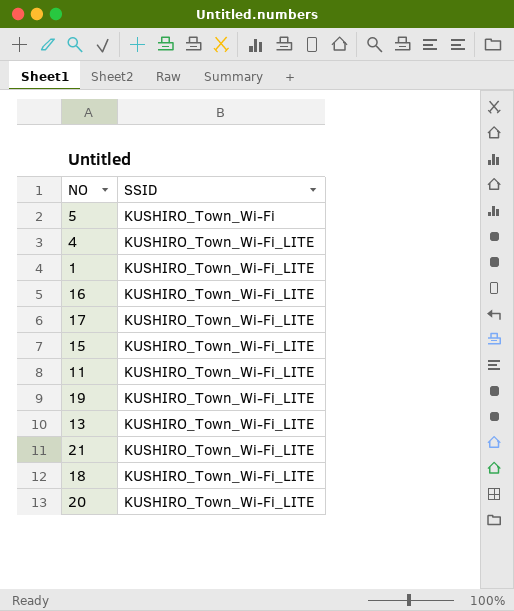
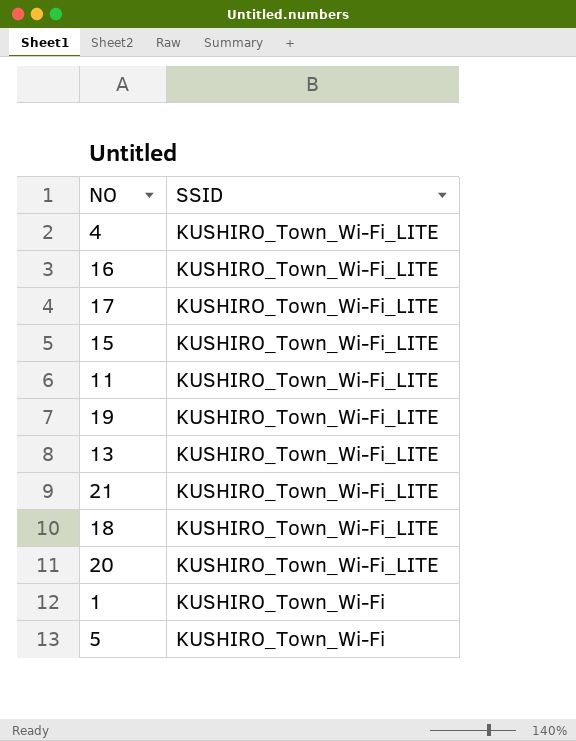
row order: SSID ascending -> SSID descending
1 | SSID: KUSHIRO_Town_Wi-Fi_LITE -> KUSHIRO_Town_Wi-Fi

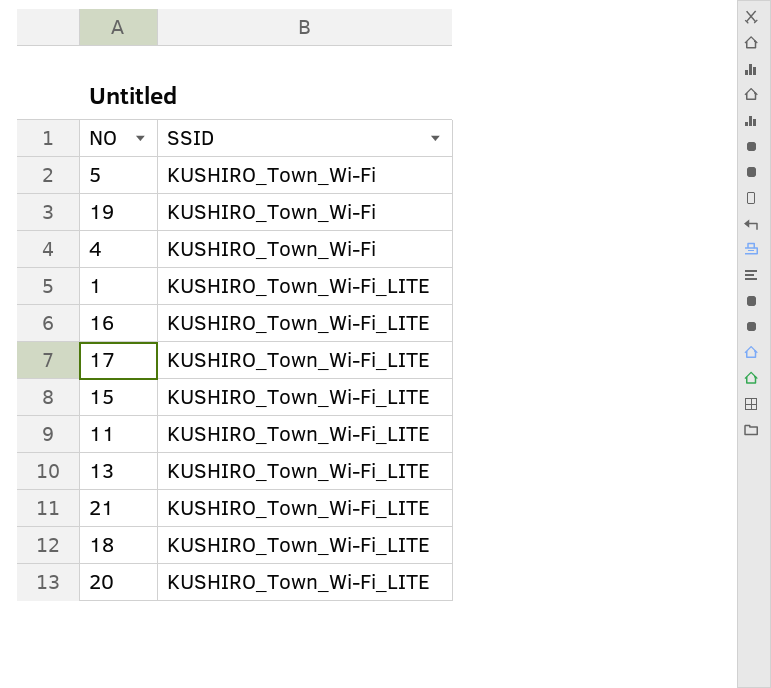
row order: SSID descending -> SSID ascending
19 | SSID: KUSHIRO_Town_Wi-Fi_LITE -> KUSHIRO_Town_Wi-Fi
4 | SSID: KUSHIRO_Town_Wi-Fi_LITE -> KUSHIRO_Town_Wi-Fi
1 | SSID: KUSHIRO_Town_Wi-Fi -> KUSHIRO_Town_Wi-Fi_LITE

